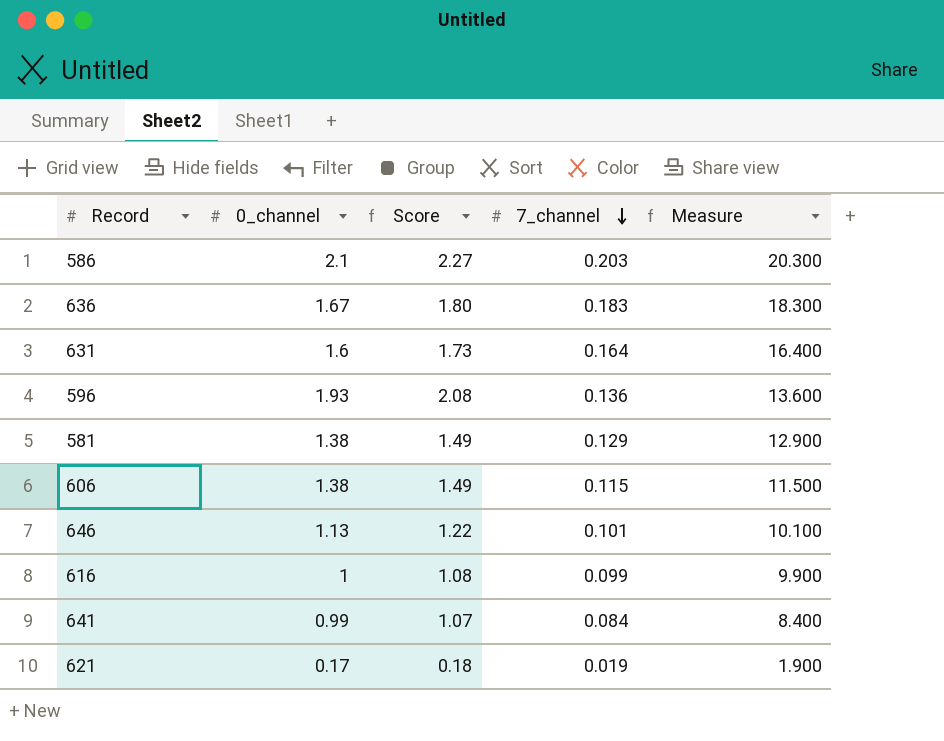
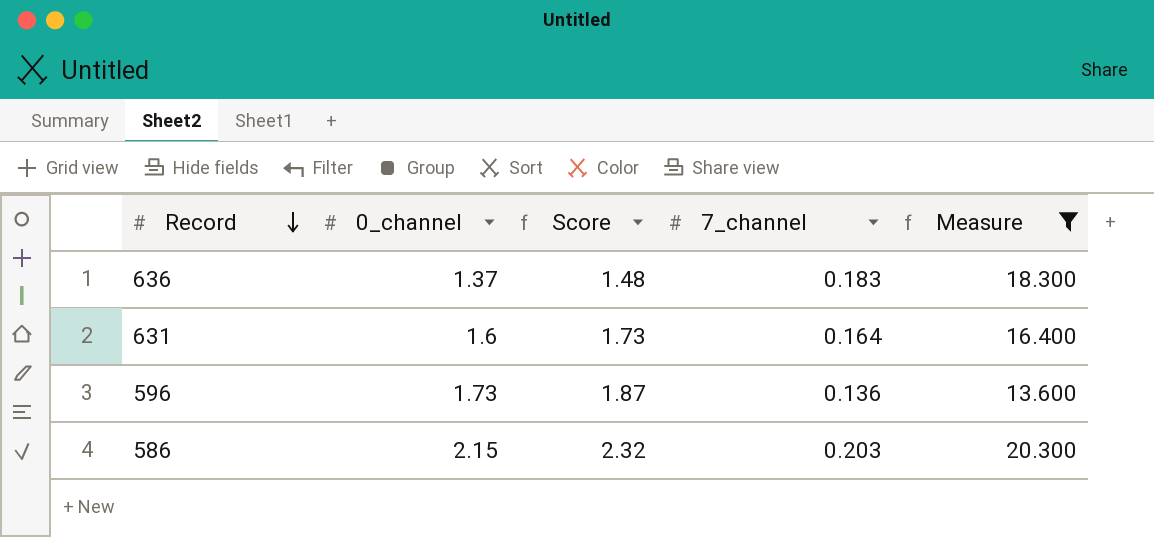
filter: none -> Measure >= 13.600
row order: 7_channel descending -> Record descending
636 | 0_channel: 1.67 -> 1.37
636 | Score: 1.80 -> 1.48
596 | 0_channel: 1.93 -> 1.73
596 | Score: 2.08 -> 1.87
586 | 0_channel: 2.1 -> 2.15
586 | Score: 2.27 -> 2.32

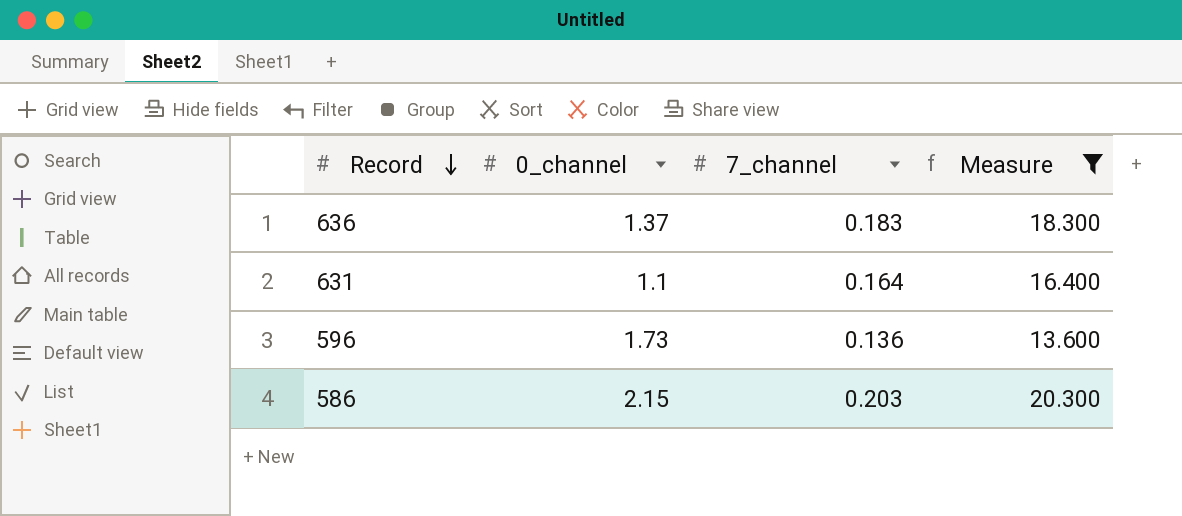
column Score | formula: [0_channel] * 1.08 -> none
631 | 0_channel: 1.6 -> 1.1

